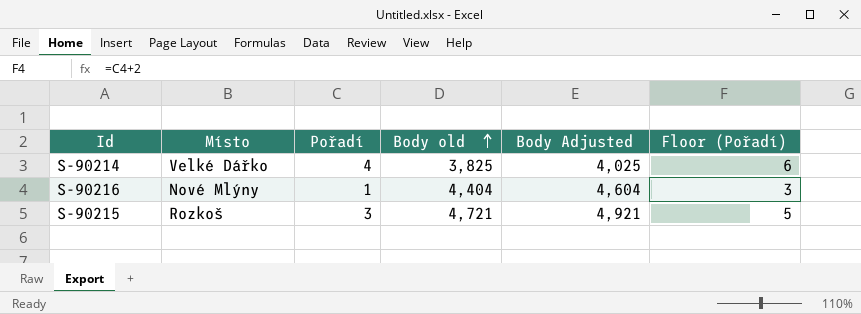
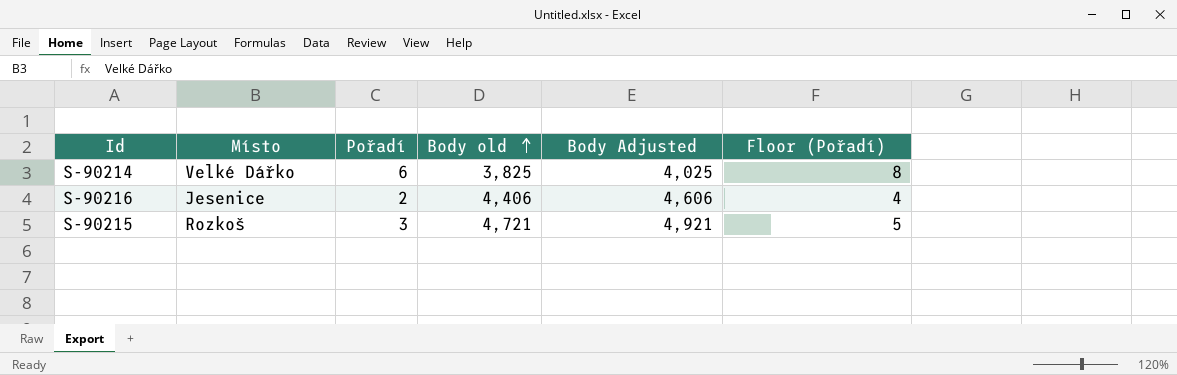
S-90214 | Pořadí: 4 -> 6
S-90214 | Floor (Pořadí): 6 -> 8
S-90216 | Místo: Nové Mlýny -> Jesenice
S-90216 | Pořadí: 1 -> 2
S-90216 | Body old: 4,404 -> 4,406
S-90216 | Body Adjusted: 4,604 -> 4,606
S-90216 | Floor (Pořadí): 3 -> 4

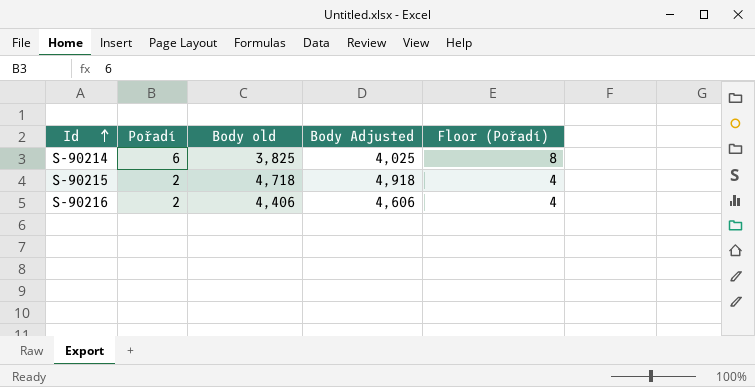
row order: Body old ascending -> Id ascending
column Místo | position: 2 -> none
S-90215 | Pořadí: 3 -> 2
S-90215 | Body old: 4,721 -> 4,718
S-90215 | Body Adjusted: 4,921 -> 4,918
S-90215 | Floor (Pořadí): 5 -> 4

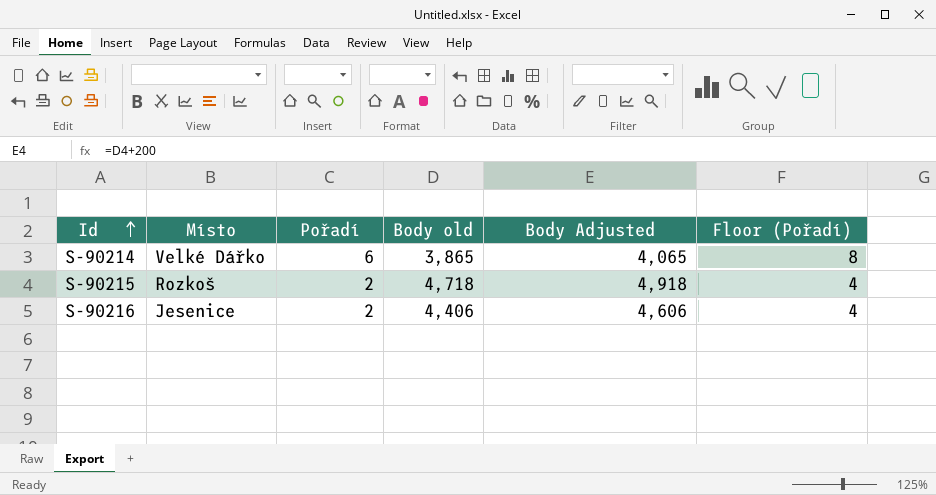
column Místo | position: none -> 2
S-90214 | Body old: 3,825 -> 3,865
S-90214 | Body Adjusted: 4,025 -> 4,065

